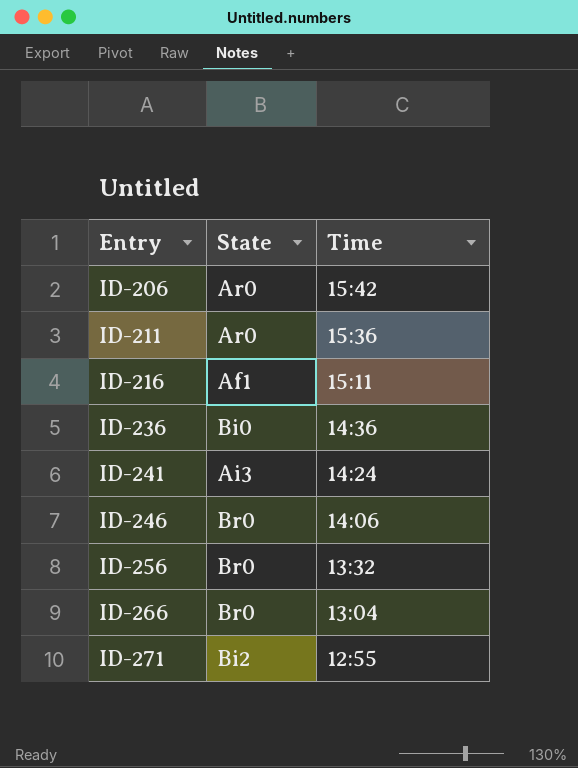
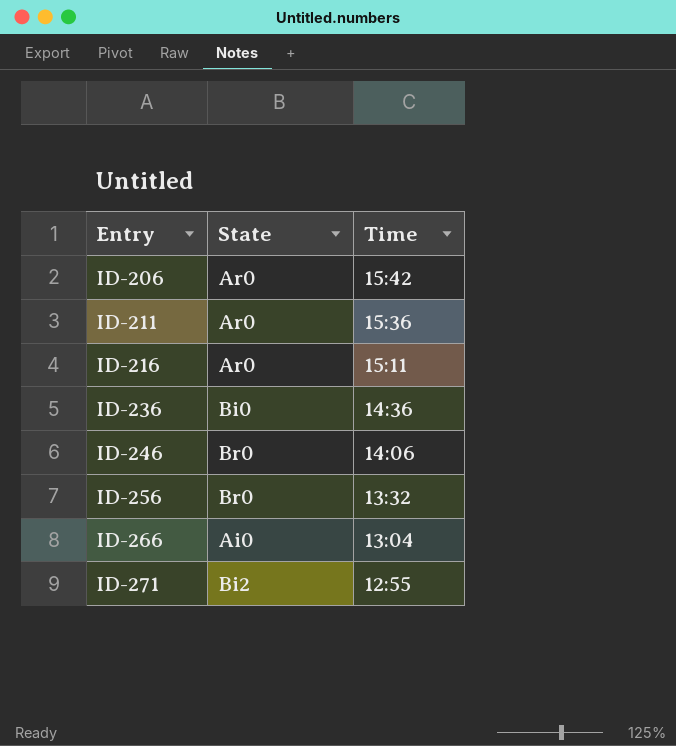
row ID-241: Ai3 | 14:24 -> none
ID-216 | State: Af1 -> Ar0
ID-266 | State: Br0 -> Ai0

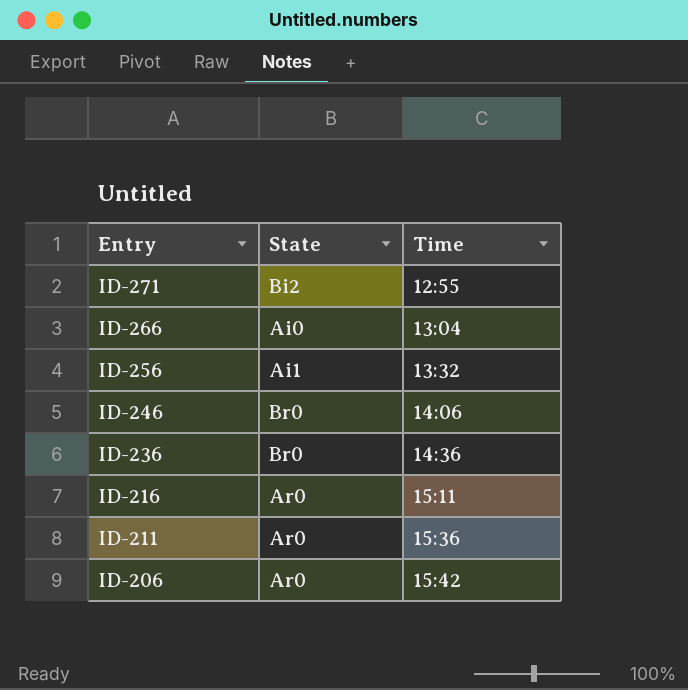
row order: Entry ascending -> Entry descending
ID-256 | State: Br0 -> Ai1
ID-236 | State: Bi0 -> Br0

